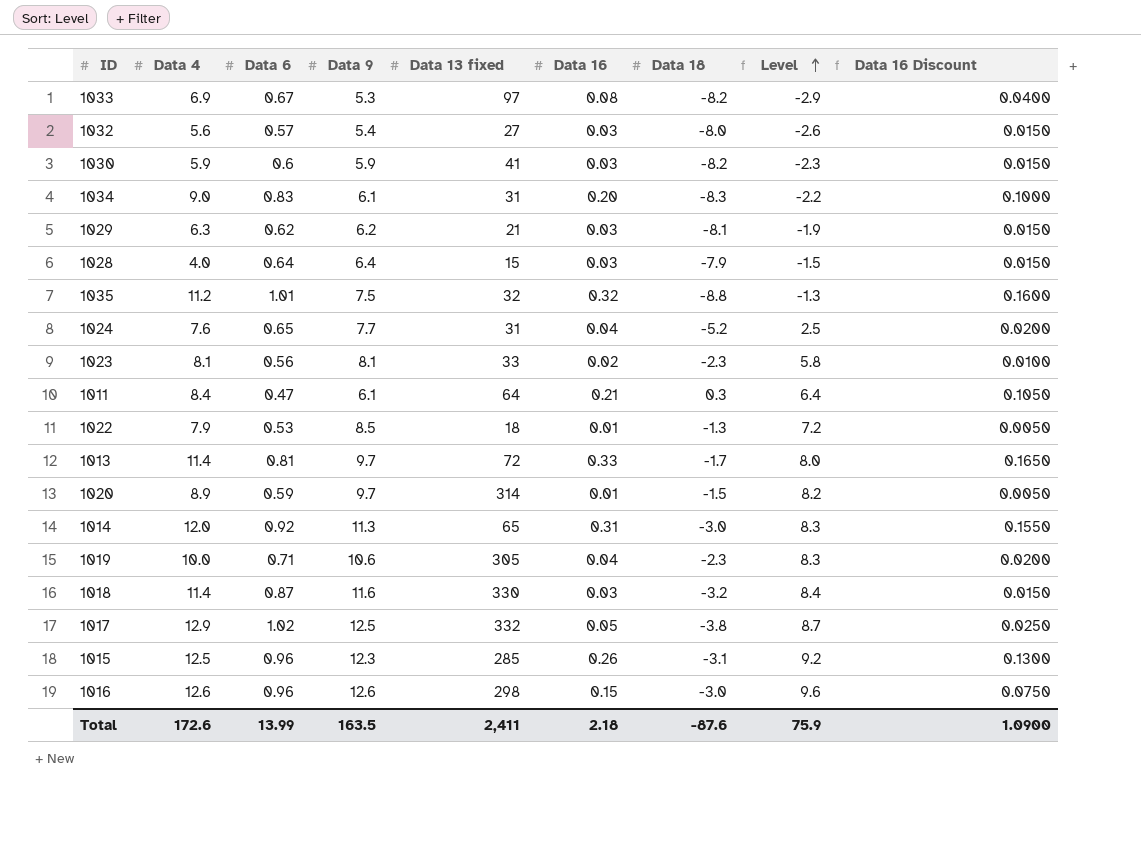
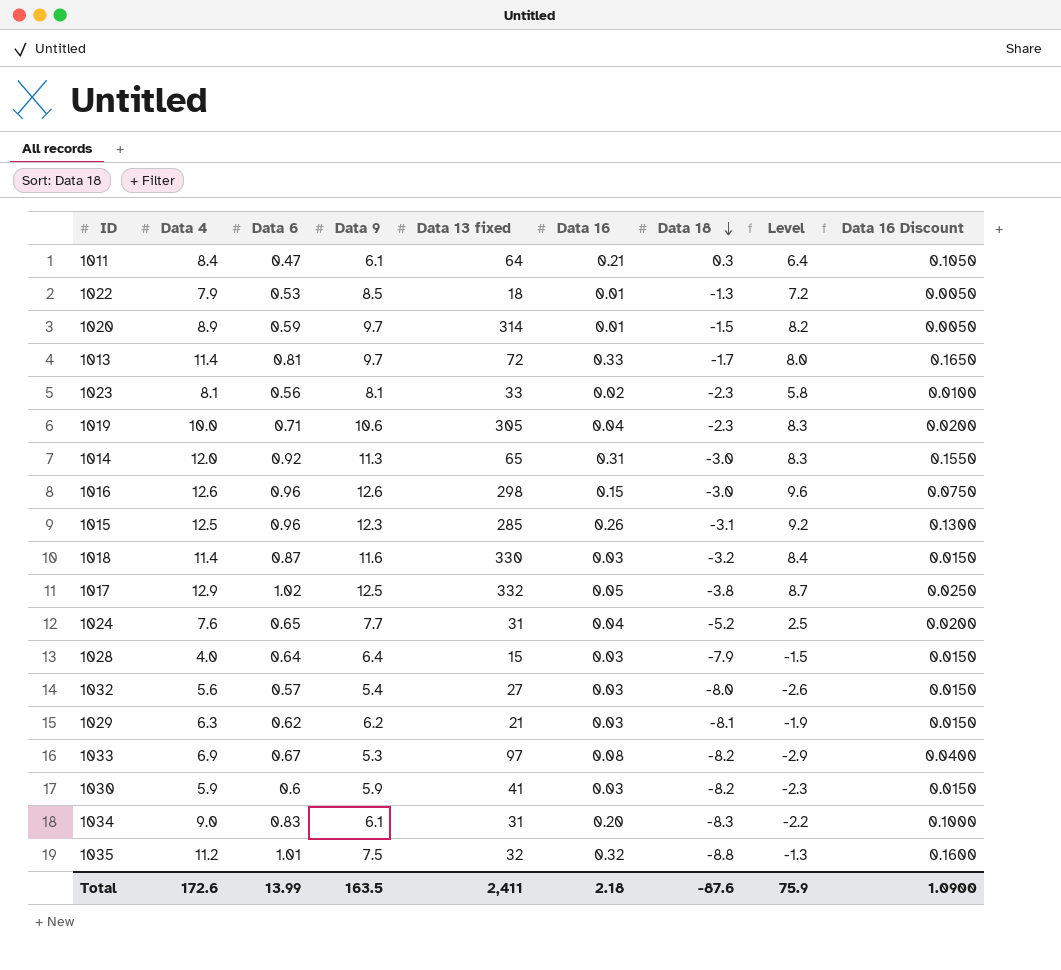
row order: Level ascending -> Data 18 descending

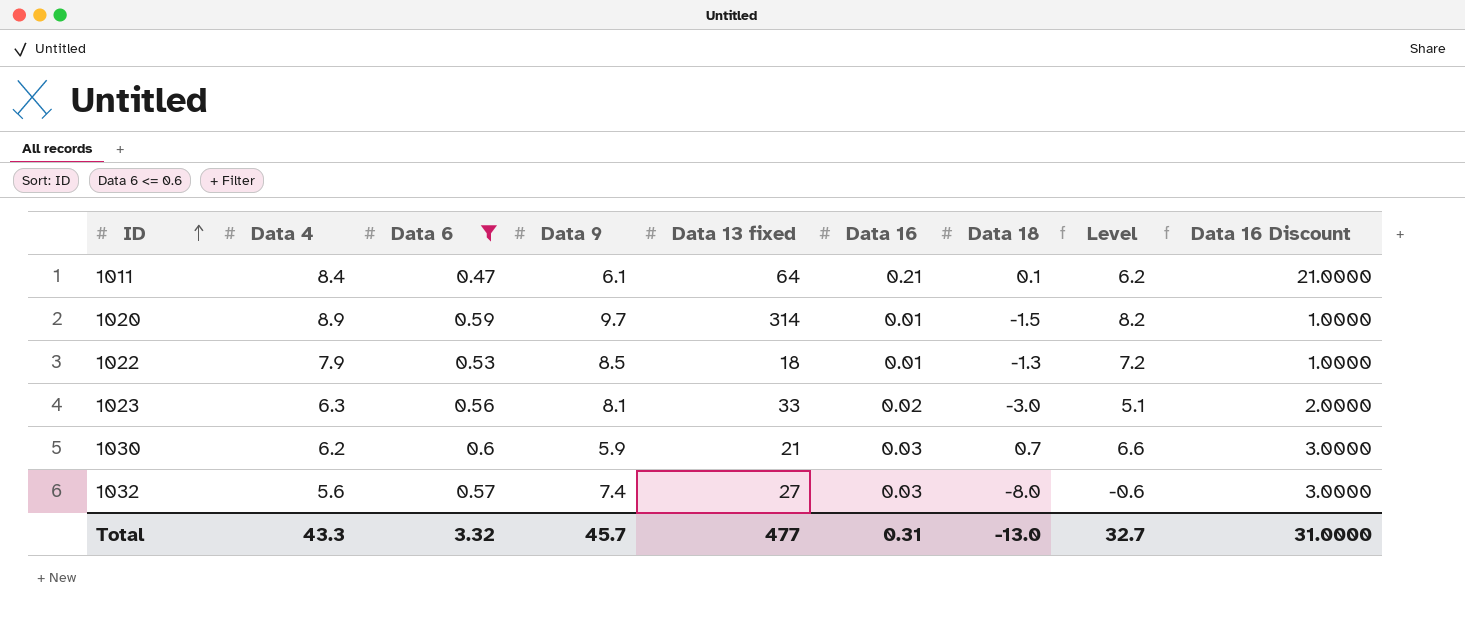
filter: none -> Data 6 <= 0.6
row order: Data 18 descending -> ID ascending
column Data 16 Discount | formula: [Data 16] * 0.5 -> [Data 16] * 100
1011 | Data 18: 0.3 -> 0.1
1011 | Level: 6.4 -> 6.2
1023 | Data 4: 8.1 -> 6.3
1023 | Data 18: -2.3 -> -3.0
1023 | Level: 5.8 -> 5.1
1030 | Data 4: 5.9 -> 6.2
1030 | Data 13 fixed: 41 -> 21
1030 | Data 18: -8.2 -> 0.7
1030 | Level: -2.3 -> 6.6
1032 | Data 9: 5.4 -> 7.4
1032 | Level: -2.6 -> -0.6
Total | Data 4: 172.6 -> 43.3
Total | Data 6: 13.99 -> 3.32
Total | Data 9: 163.5 -> 45.7
Total | Data 13 fixed: 2,411 -> 477
Total | Data 16: 2.18 -> 0.31
Total | Data 18: -87.6 -> -13.0
Total | Level: 75.9 -> 32.7
Total | Data 16 Discount: 1.0900 -> 31.0000

